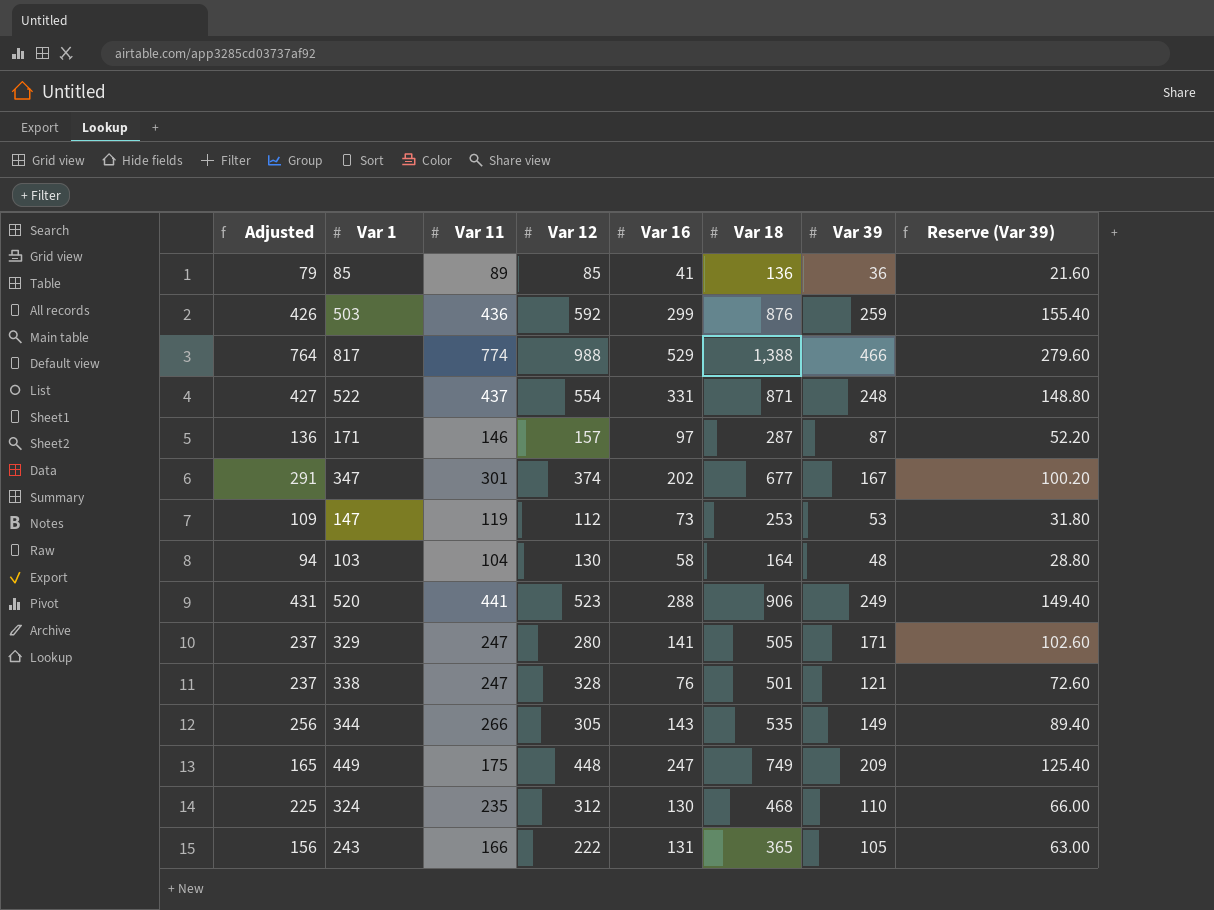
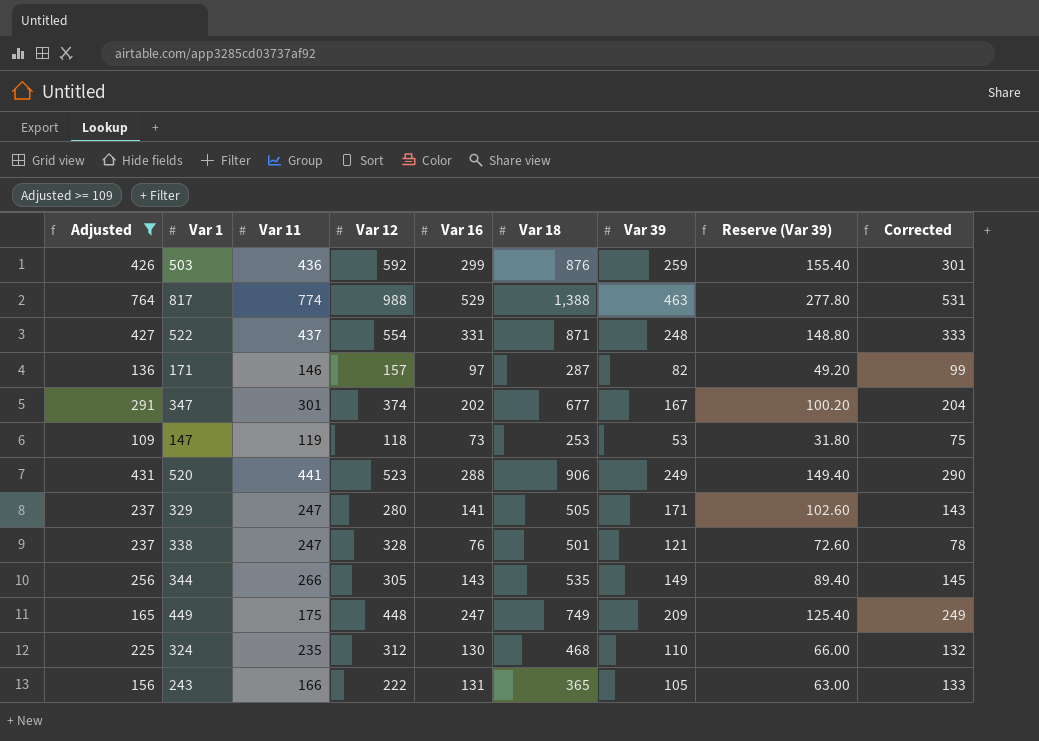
filter: none -> Adjusted >= 109
column Corrected | formula: none -> [Var 16] + 2
817 | Var 39: 466 -> 463
817 | Reserve (Var 39): 279.60 -> 277.80
171 | Var 39: 87 -> 82
171 | Reserve (Var 39): 52.20 -> 49.20
147 | Var 12: 112 -> 118

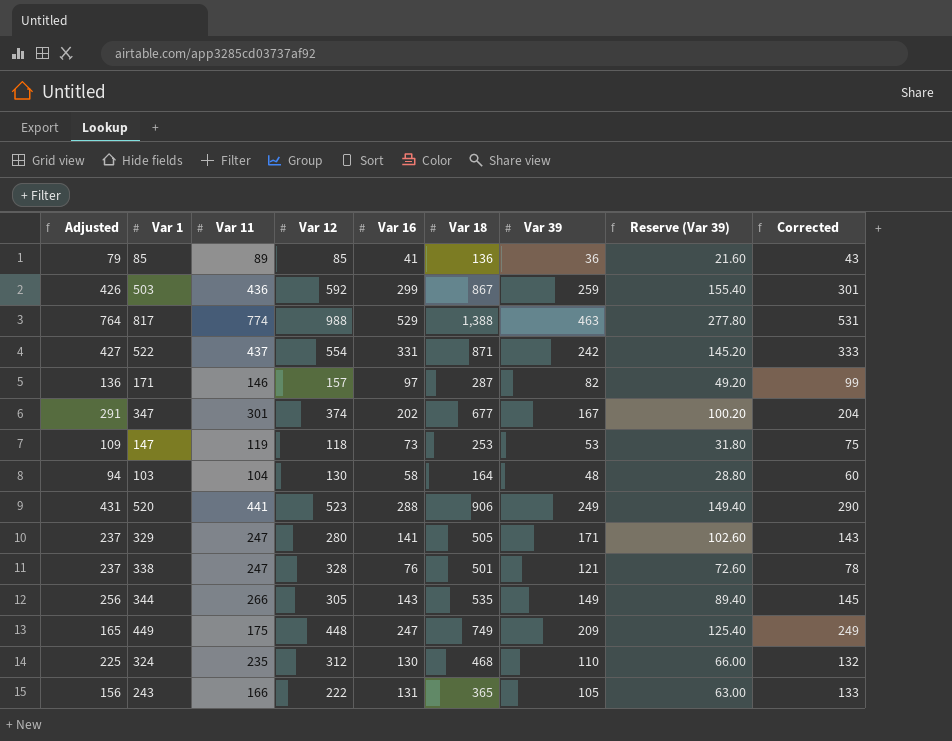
filter: Adjusted >= 109 -> none
503 | Var 18: 876 -> 867
522 | Var 39: 248 -> 242
522 | Reserve (Var 39): 148.80 -> 145.20

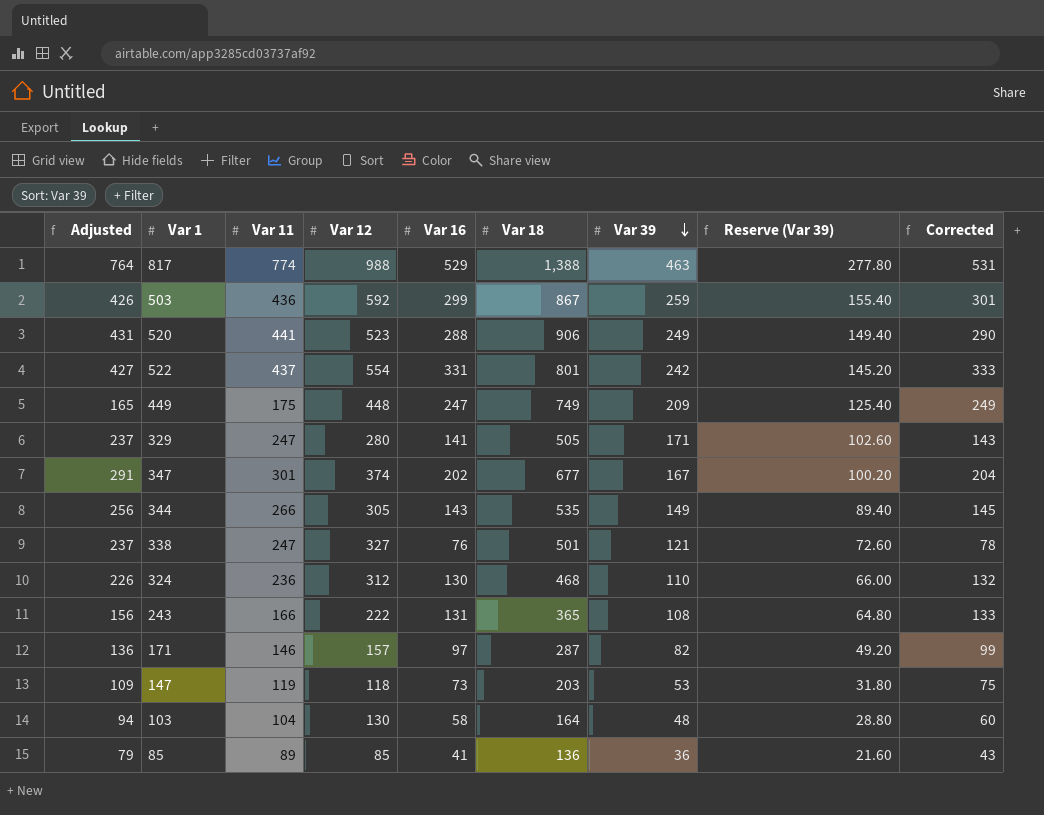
row order: none -> Var 39 descending
522 | Var 18: 871 -> 801
338 | Var 12: 328 -> 327
324 | Adjusted: 225 -> 226
324 | Var 11: 235 -> 236
243 | Var 39: 105 -> 108
243 | Reserve (Var 39): 63.00 -> 64.80
147 | Var 18: 253 -> 203

